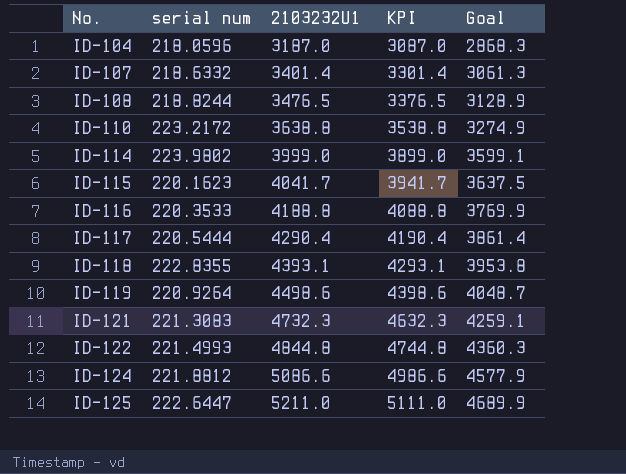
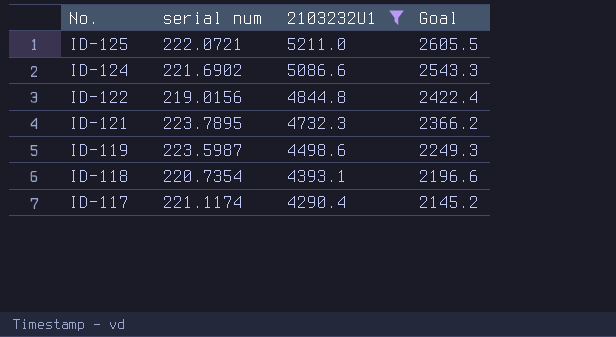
filter: none -> 2103232U1 >= 4290.4
row order: No. ascending -> No. descending
column KPI | formula: [2103232U1] - 100 -> none
column Goal | formula: [2103232U1] * 0.9 -> [2103232U1] * 0.5
ID-125 | serial num: 222.6447 -> 222.0721
ID-124 | serial num: 221.8812 -> 221.6902
ID-122 | serial num: 221.4993 -> 219.0156
ID-121 | serial num: 221.3083 -> 223.7895
ID-119 | serial num: 220.9264 -> 223.5987
ID-118 | serial num: 222.8355 -> 220.7354
ID-117 | serial num: 220.5444 -> 221.1174

